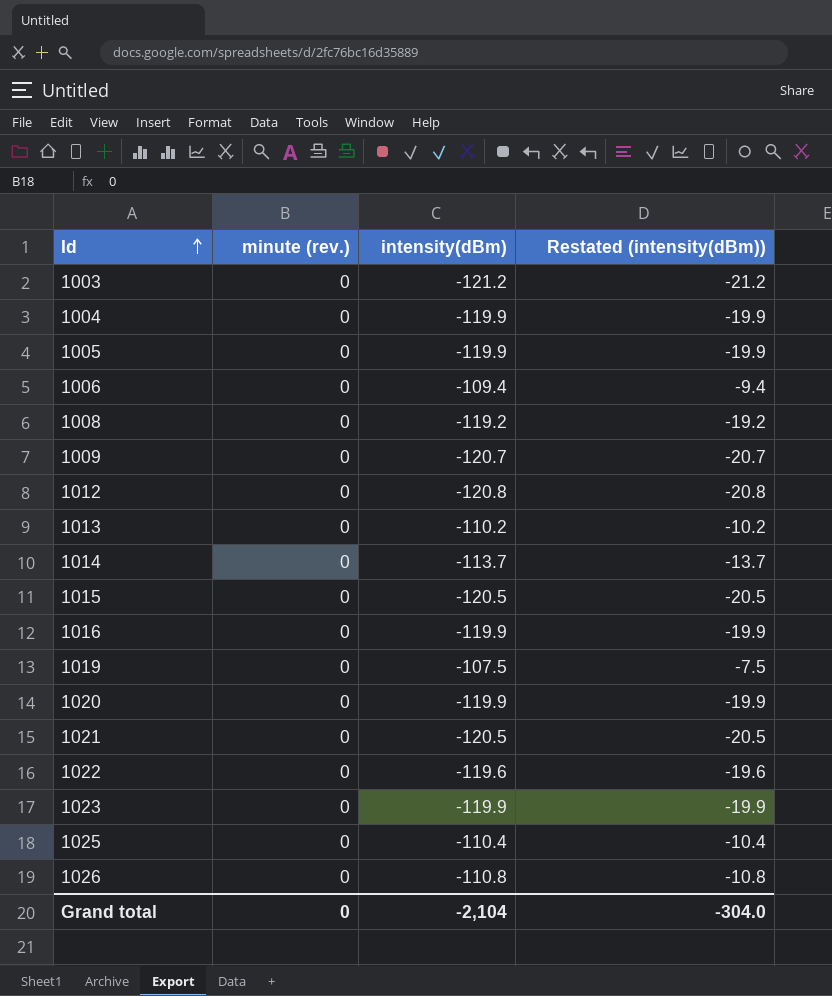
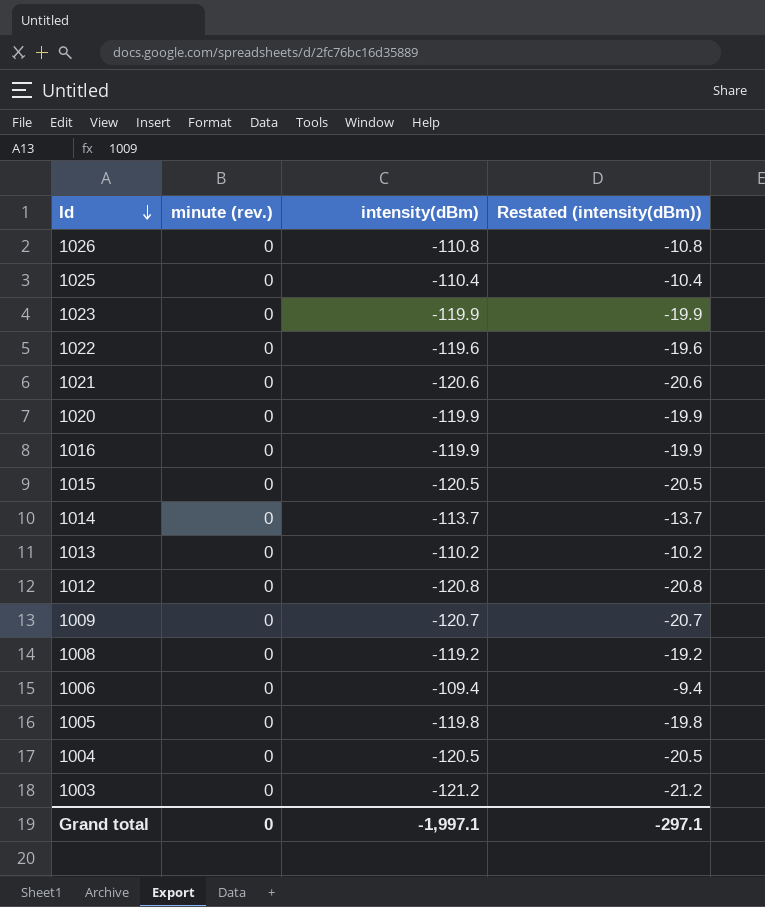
row order: Id ascending -> Id descending
row 1019: 0 | -107.5 | -7.5 -> none
1021 | intensity(dBm): -120.5 -> -120.6
1021 | Restated (intensity(dBm)): -20.5 -> -20.6
1005 | intensity(dBm): -119.9 -> -119.8
1005 | Restated (intensity(dBm)): -19.9 -> -19.8
1004 | intensity(dBm): -119.9 -> -120.5
1004 | Restated (intensity(dBm)): -19.9 -> -20.5
Grand total | intensity(dBm): -2,104 -> -1,997.1
Grand total | Restated (intensity(dBm)): -304.0 -> -297.1

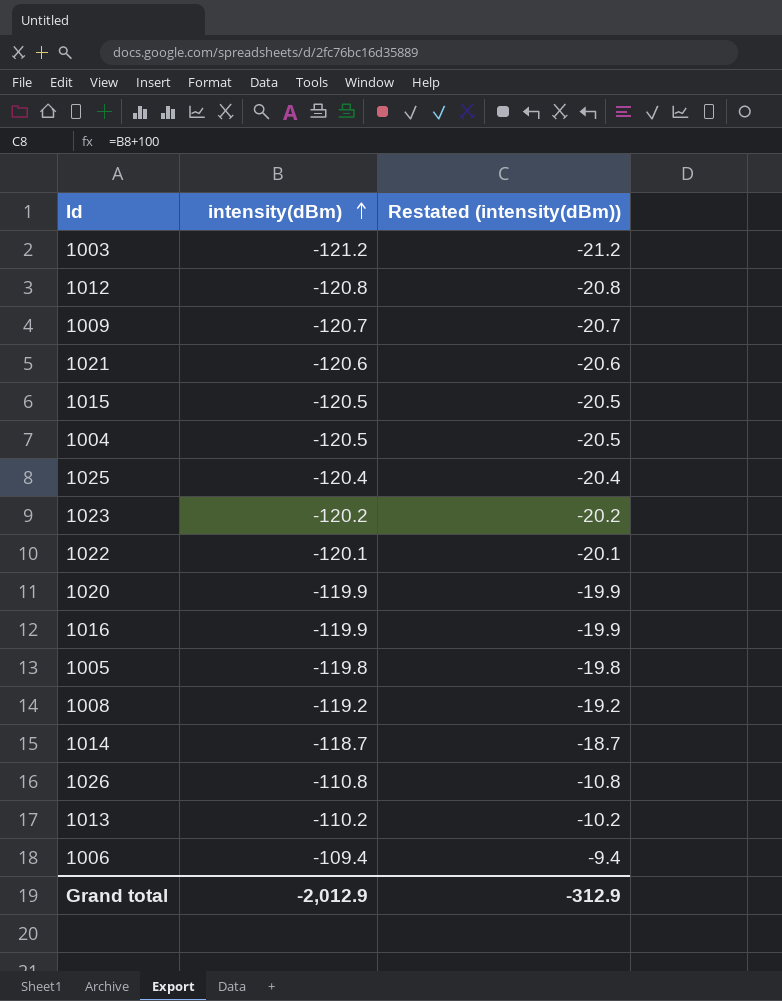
row order: Id descending -> intensity(dBm) ascending
column minute (rev.) | position: 2 -> none
1025 | intensity(dBm): -110.4 -> -120.4
1025 | Restated (intensity(dBm)): -10.4 -> -20.4
1023 | intensity(dBm): -119.9 -> -120.2
1023 | Restated (intensity(dBm)): -19.9 -> -20.2
1022 | intensity(dBm): -119.6 -> -120.1
1022 | Restated (intensity(dBm)): -19.6 -> -20.1
1014 | intensity(dBm): -113.7 -> -118.7
1014 | Restated (intensity(dBm)): -13.7 -> -18.7
Grand total | intensity(dBm): -1,997.1 -> -2,012.9
Grand total | Restated (intensity(dBm)): -297.1 -> -312.9

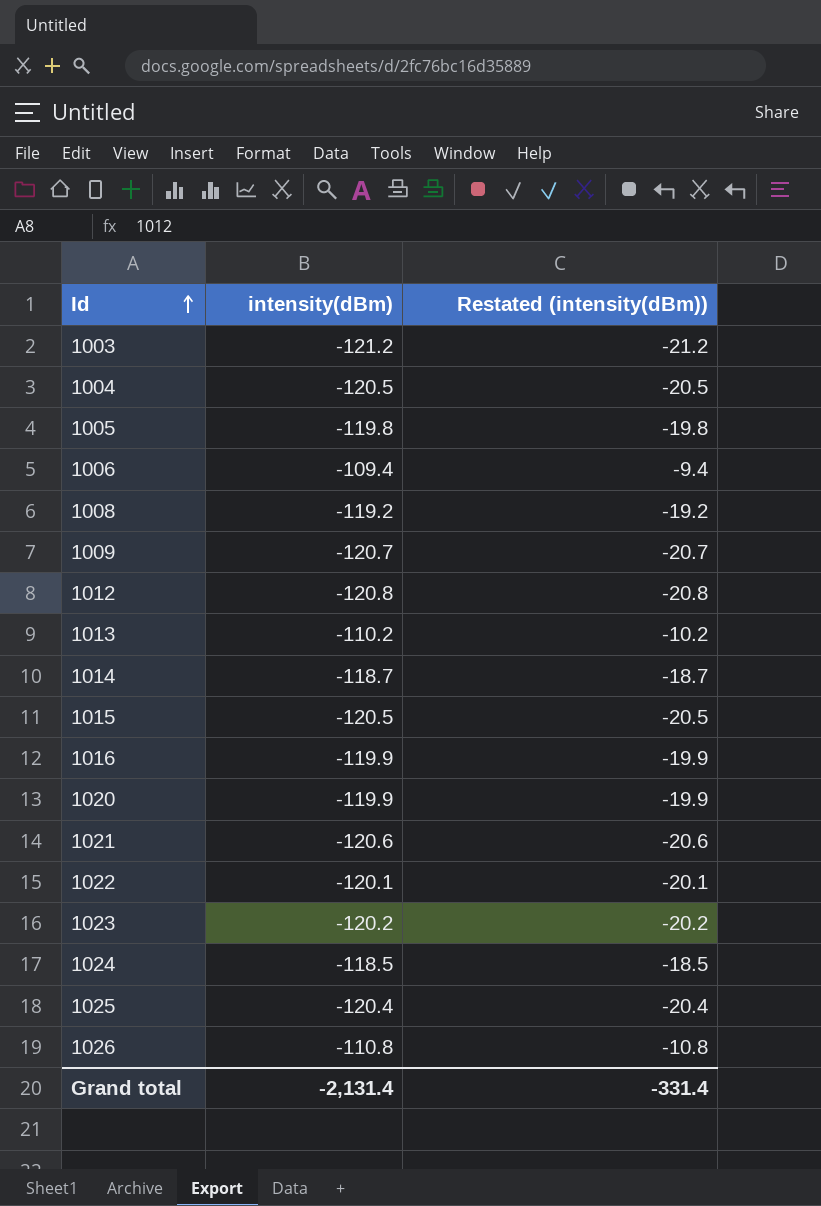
row order: intensity(dBm) ascending -> Id ascending
row 1024: none -> -118.5 | -18.5
Grand total | intensity(dBm): -2,012.9 -> -2,131.4
Grand total | Restated (intensity(dBm)): -312.9 -> -331.4

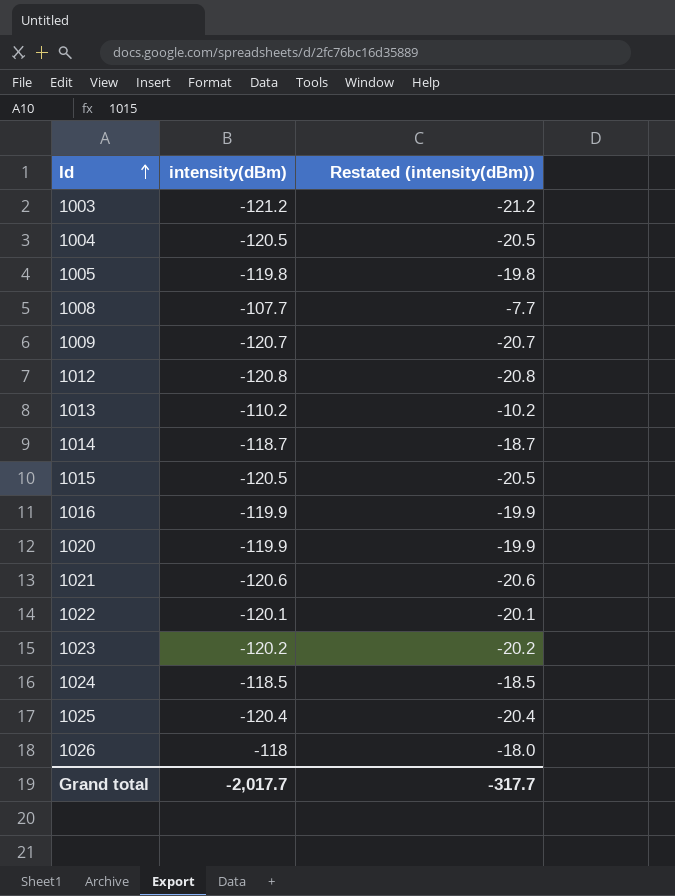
row 1006: -109.4 | -9.4 -> none
1008 | intensity(dBm): -119.2 -> -107.7
1008 | Restated (intensity(dBm)): -19.2 -> -7.7
1026 | intensity(dBm): -110.8 -> -118
1026 | Restated (intensity(dBm)): -10.8 -> -18.0
Grand total | intensity(dBm): -2,131.4 -> -2,017.7
Grand total | Restated (intensity(dBm)): -331.4 -> -317.7

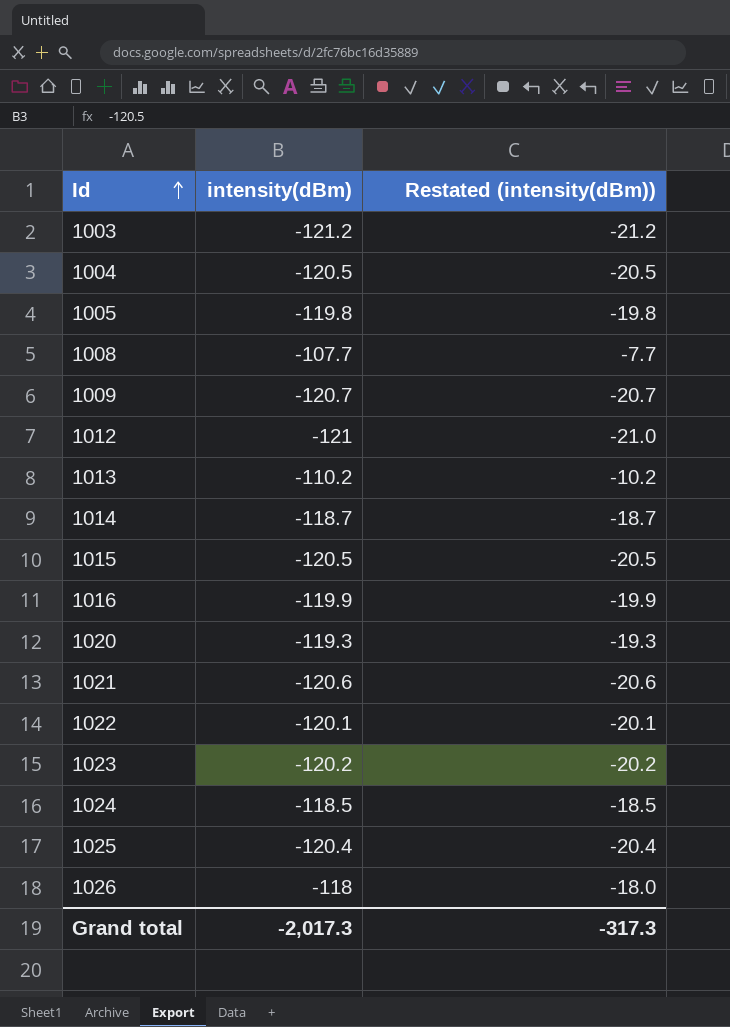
1012 | intensity(dBm): -120.8 -> -121
1012 | Restated (intensity(dBm)): -20.8 -> -21.0
1020 | intensity(dBm): -119.9 -> -119.3
1020 | Restated (intensity(dBm)): -19.9 -> -19.3
Grand total | intensity(dBm): -2,017.7 -> -2,017.3
Grand total | Restated (intensity(dBm)): -317.7 -> -317.3

